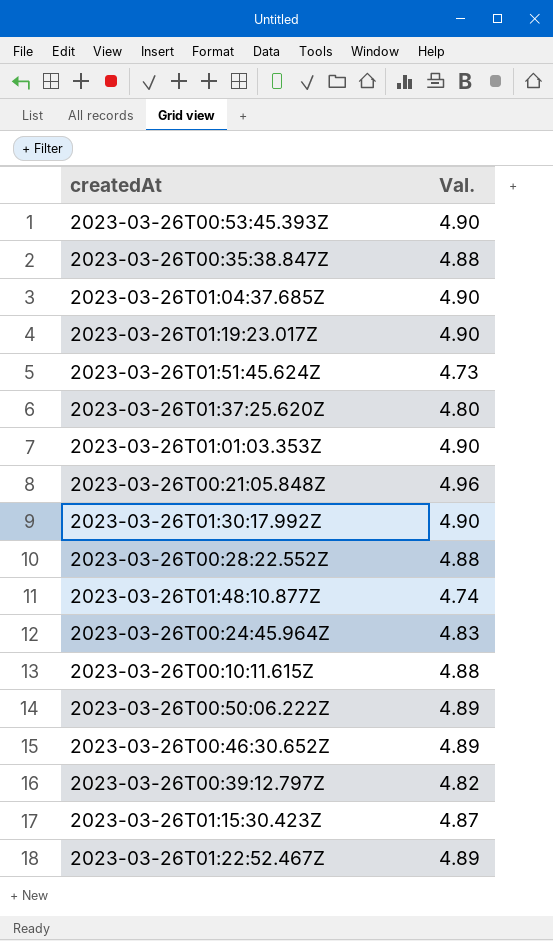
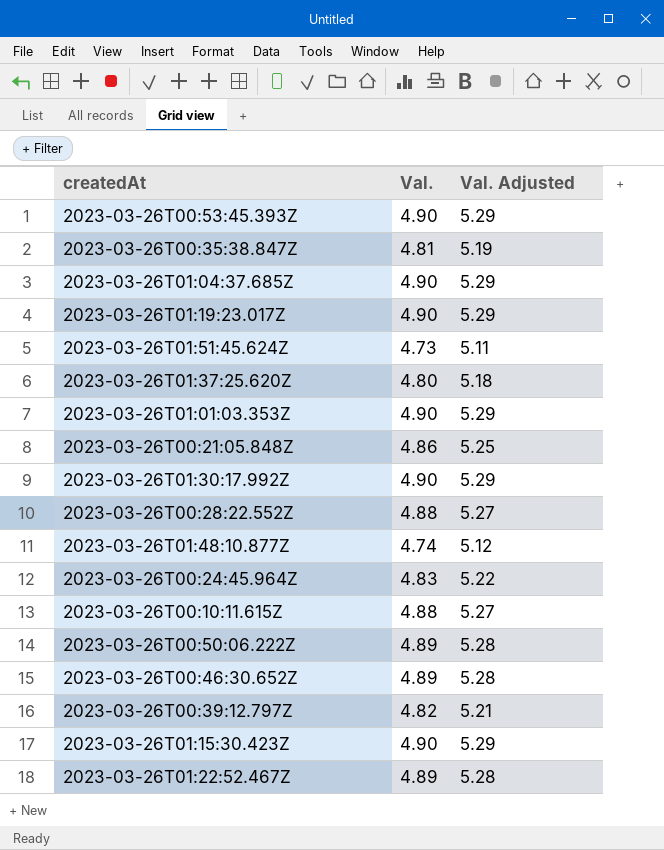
column Val. Adjusted | formula: none -> [Val.] * 1.08
2023-03-26T00:35:38.847Z | Val.: 4.88 -> 4.81
2023-03-26T00:21:05.848Z | Val.: 4.96 -> 4.86
2023-03-26T01:15:30.423Z | Val.: 4.87 -> 4.90

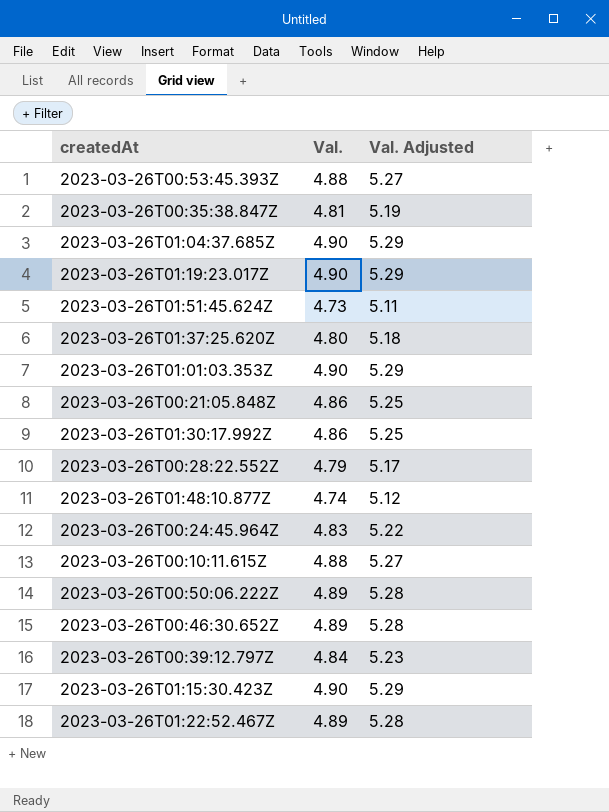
2023-03-26T00:53:45.393Z | Val.: 4.90 -> 4.88
2023-03-26T00:53:45.393Z | Val. Adjusted: 5.29 -> 5.27
2023-03-26T01:30:17.992Z | Val.: 4.90 -> 4.86
2023-03-26T01:30:17.992Z | Val. Adjusted: 5.29 -> 5.25
2023-03-26T00:28:22.552Z | Val.: 4.88 -> 4.79
2023-03-26T00:28:22.552Z | Val. Adjusted: 5.27 -> 5.17
2023-03-26T00:39:12.797Z | Val.: 4.82 -> 4.84
2023-03-26T00:39:12.797Z | Val. Adjusted: 5.21 -> 5.23

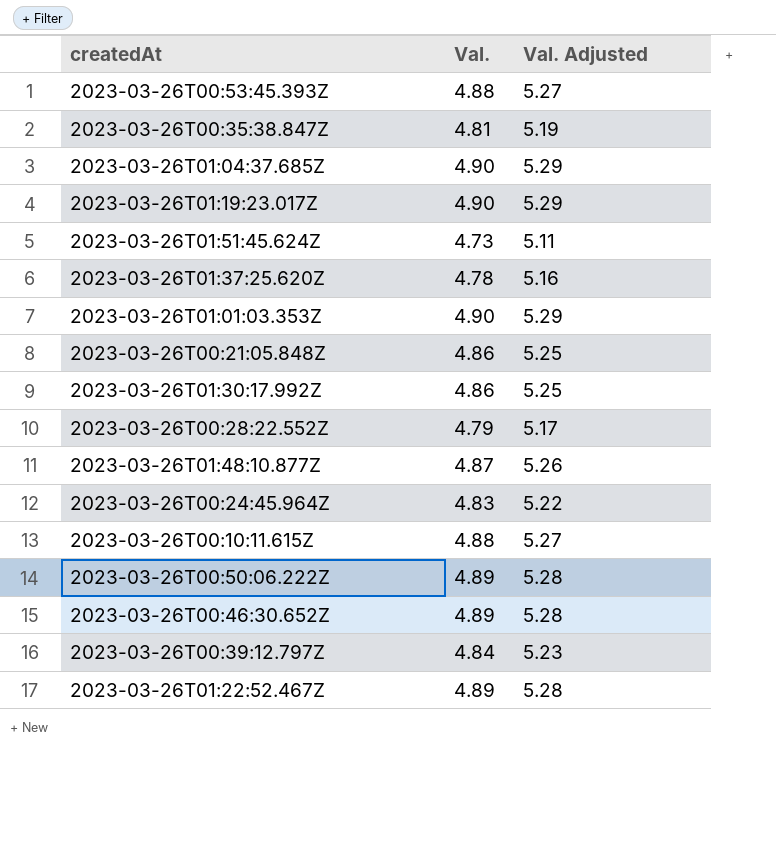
row 2023-03-26T01:15:30.423Z: 4.90 | 5.29 -> none
2023-03-26T01:37:25.620Z | Val.: 4.80 -> 4.78
2023-03-26T01:37:25.620Z | Val. Adjusted: 5.18 -> 5.16
2023-03-26T01:48:10.877Z | Val.: 4.74 -> 4.87
2023-03-26T01:48:10.877Z | Val. Adjusted: 5.12 -> 5.26

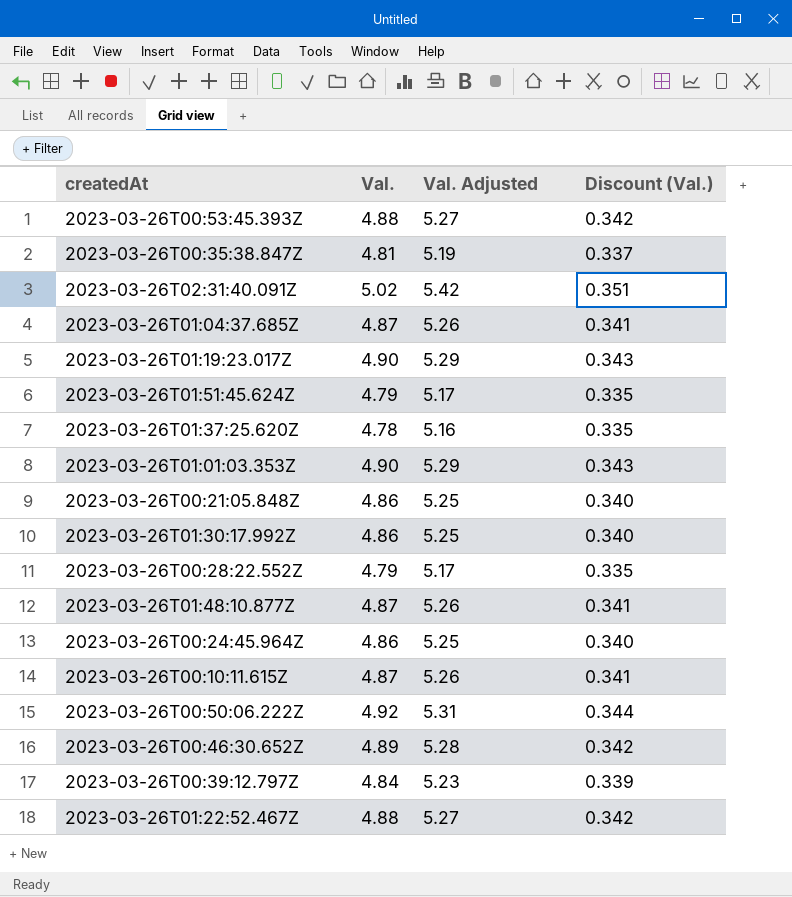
column Discount (Val.) | formula: none -> [Val.] * 0.07
row 2023-03-26T02:31:40.091Z: none -> 5.02 | 5.42 | 0.351
2023-03-26T01:04:37.685Z | Val.: 4.90 -> 4.87
2023-03-26T01:04:37.685Z | Val. Adjusted: 5.29 -> 5.26
2023-03-26T01:51:45.624Z | Val.: 4.73 -> 4.79
2023-03-26T01:51:45.624Z | Val. Adjusted: 5.11 -> 5.17
2023-03-26T00:24:45.964Z | Val.: 4.83 -> 4.86
2023-03-26T00:24:45.964Z | Val. Adjusted: 5.22 -> 5.25
2023-03-26T00:10:11.615Z | Val.: 4.88 -> 4.87
2023-03-26T00:10:11.615Z | Val. Adjusted: 5.27 -> 5.26
2023-03-26T00:50:06.222Z | Val.: 4.89 -> 4.92
2023-03-26T00:50:06.222Z | Val. Adjusted: 5.28 -> 5.31
2023-03-26T01:22:52.467Z | Val.: 4.89 -> 4.88
2023-03-26T01:22:52.467Z | Val. Adjusted: 5.28 -> 5.27

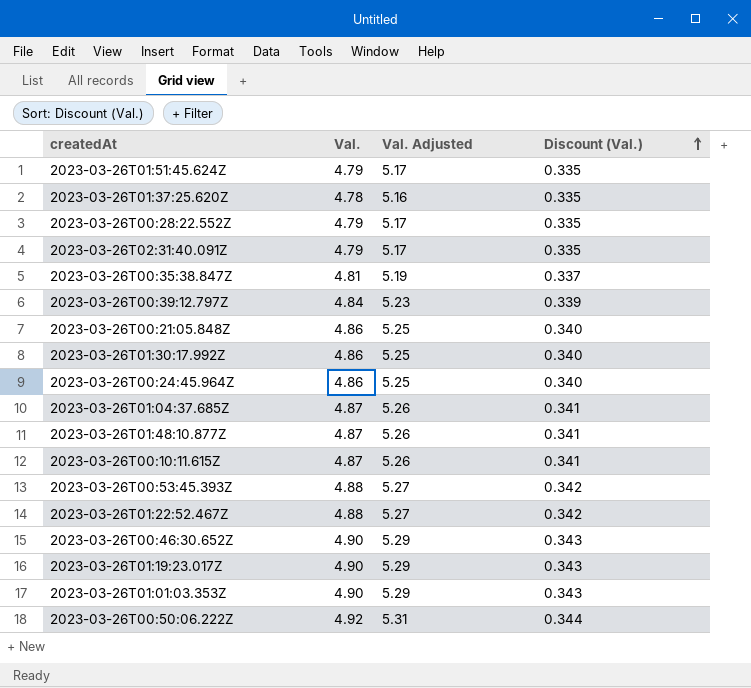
row order: none -> Discount (Val.) ascending
2023-03-26T02:31:40.091Z | Val.: 5.02 -> 4.79
2023-03-26T02:31:40.091Z | Val. Adjusted: 5.42 -> 5.17
2023-03-26T02:31:40.091Z | Discount (Val.): 0.351 -> 0.335
2023-03-26T00:46:30.652Z | Val.: 4.89 -> 4.90
2023-03-26T00:46:30.652Z | Val. Adjusted: 5.28 -> 5.29
2023-03-26T00:46:30.652Z | Discount (Val.): 0.342 -> 0.343

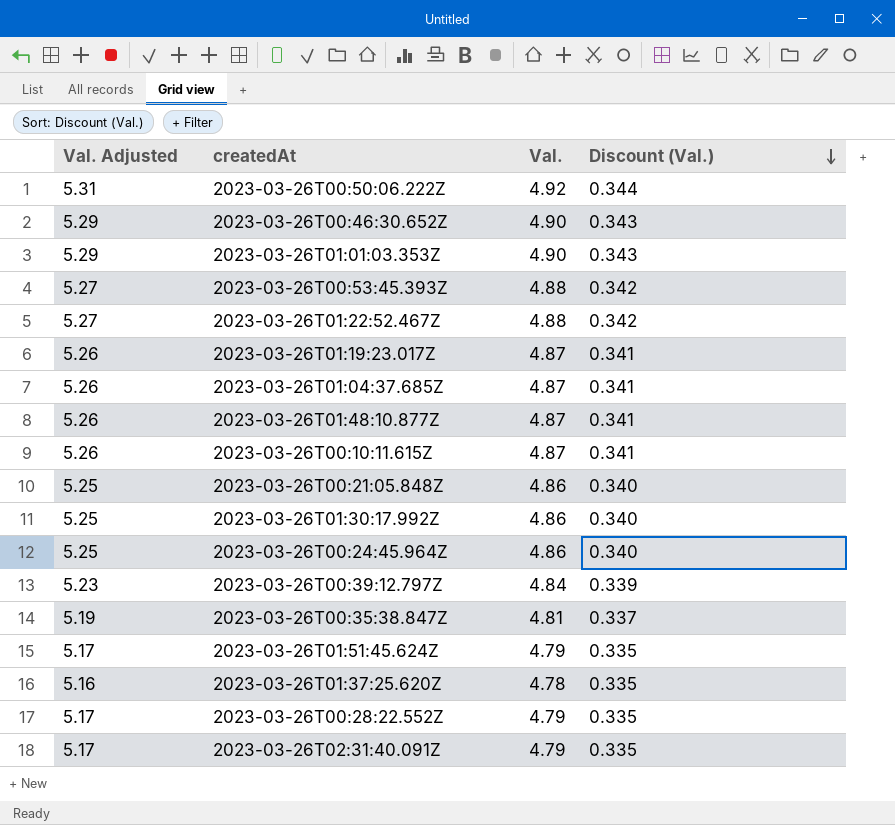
row order: Discount (Val.) ascending -> Discount (Val.) descending
column Val. Adjusted | position: 3 -> 1
2023-03-26T01:19:23.017Z | Val. Adjusted: 5.29 -> 5.26
2023-03-26T01:19:23.017Z | Val.: 4.90 -> 4.87
2023-03-26T01:19:23.017Z | Discount (Val.): 0.343 -> 0.341

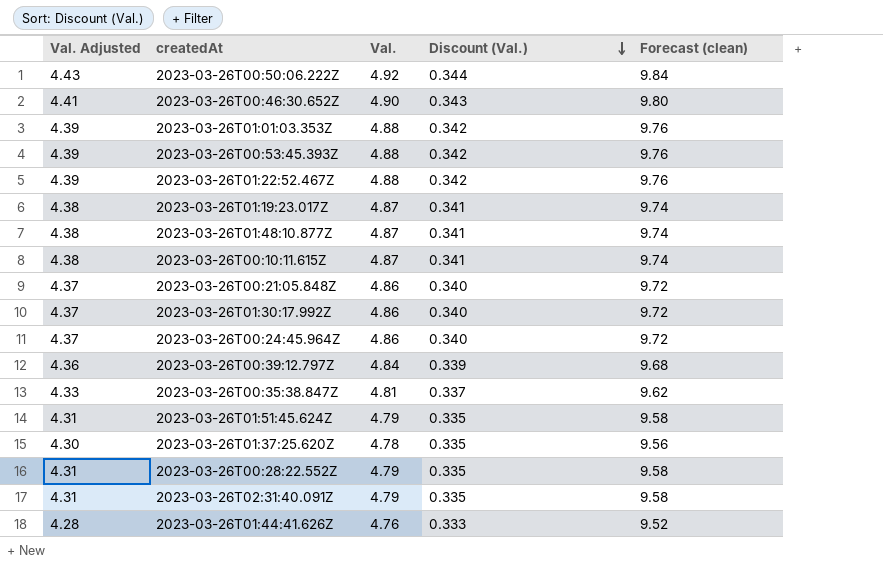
column Val. Adjusted | formula: [Val.] * 1.08 -> [Val.] * 0.9
column Forecast (clean) | formula: none -> [Val.] * 2
row 2023-03-26T01:04:37.685Z: 5.26 | 4.87 | 0.341 -> none
2023-03-26T01:01:03.353Z | Val.: 4.90 -> 4.88
2023-03-26T01:01:03.353Z | Discount (Val.): 0.343 -> 0.342
row 2023-03-26T01:44:41.626Z: none -> 4.28 | 4.76 | 0.333 | 9.52

